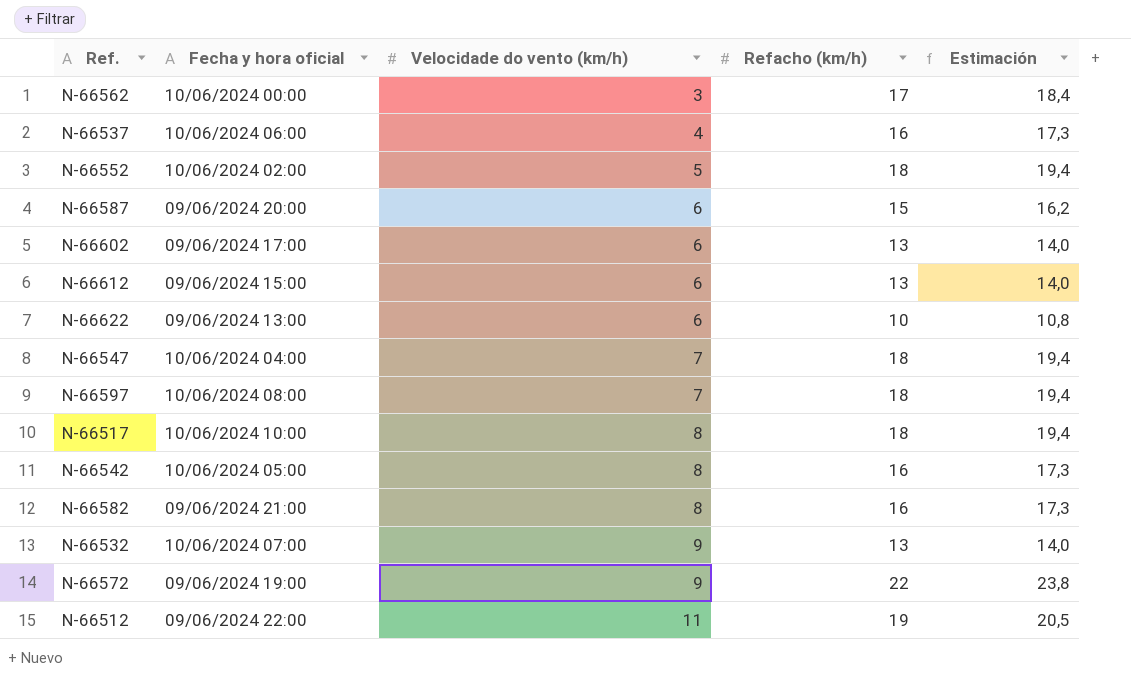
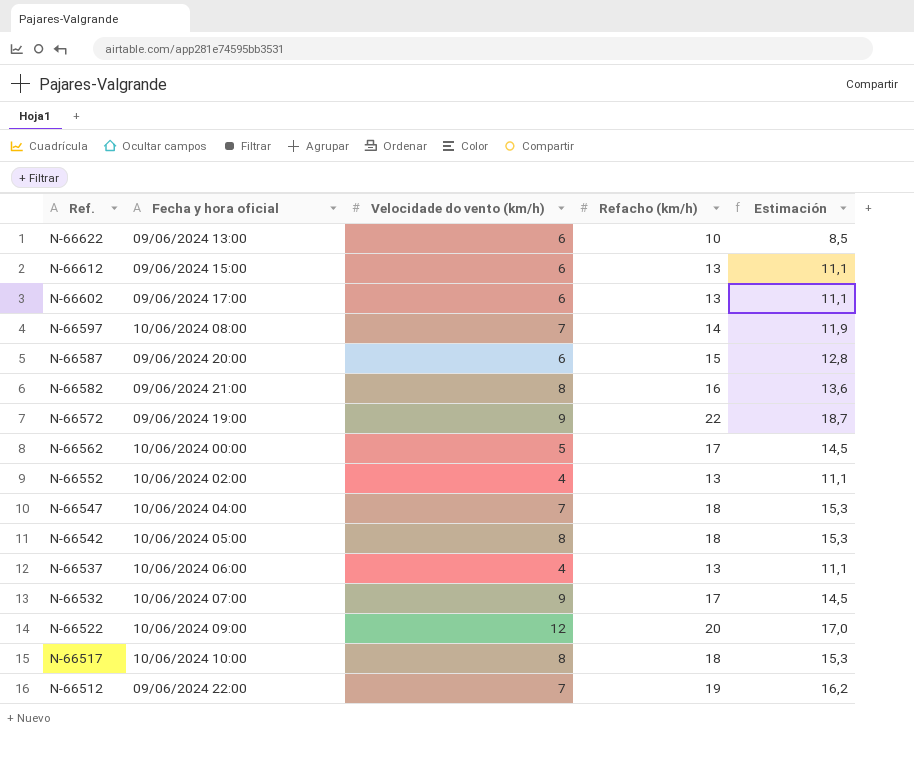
row order: Velocidade do vento (km/h) ascending -> Ref. descending
column Estimación | formula: [Refacho (km/h)] * 1,08 -> [Refacho (km/h)] * 0,85
N-66597 | Refacho (km/h): 18 -> 14
N-66562 | Velocidade do vento (km/h): 3 -> 5
N-66552 | Velocidade do vento (km/h): 5 -> 4
N-66552 | Refacho (km/h): 18 -> 13
N-66542 | Refacho (km/h): 16 -> 18
N-66537 | Refacho (km/h): 16 -> 13
N-66532 | Refacho (km/h): 13 -> 17
row N-66522: none -> 10/06/2024 09:00 | 12 | 20 | 17,0
N-66512 | Velocidade do vento (km/h): 11 -> 7

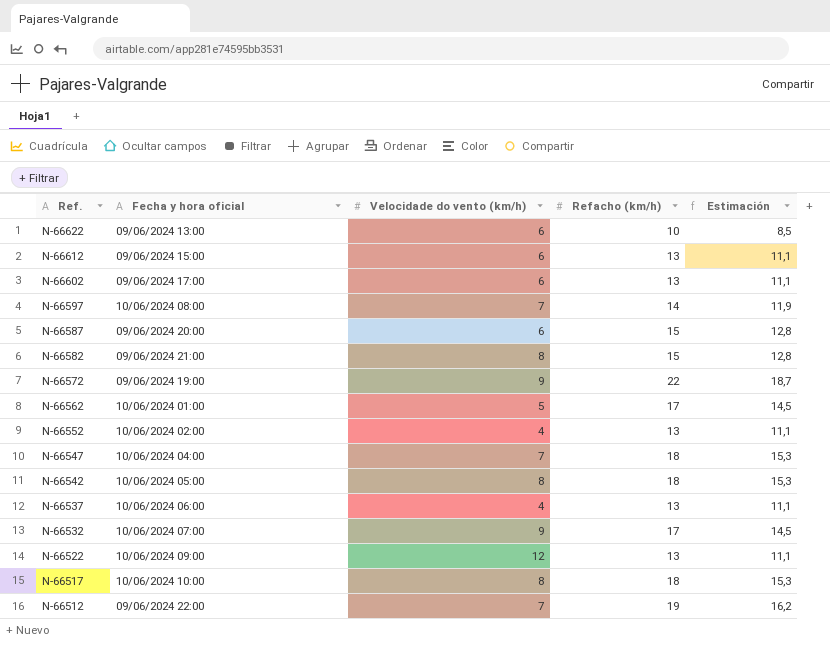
N-66582 | Refacho (km/h): 16 -> 15
N-66582 | Estimación: 13,6 -> 12,8
N-66562 | Fecha y hora oficial: 10/06/2024 00:00 -> 10/06/2024 01:00
N-66522 | Refacho (km/h): 20 -> 13
N-66522 | Estimación: 17,0 -> 11,1

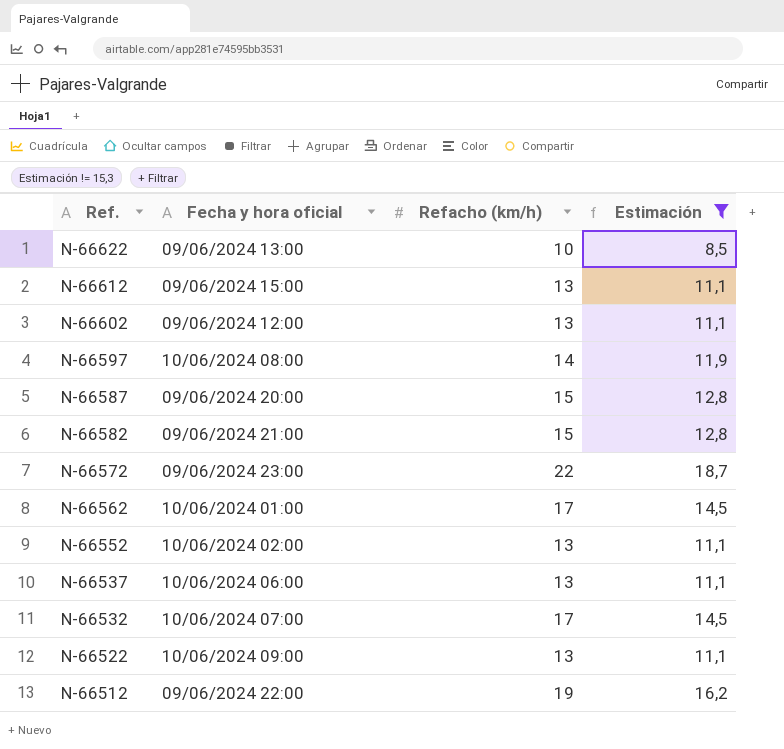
filter: none -> Estimación != 15,3
column Velocidade do vento (km/h) | position: 3 -> none
N-66602 | Fecha y hora oficial: 09/06/2024 17:00 -> 09/06/2024 12:00
N-66572 | Fecha y hora oficial: 09/06/2024 19:00 -> 09/06/2024 23:00

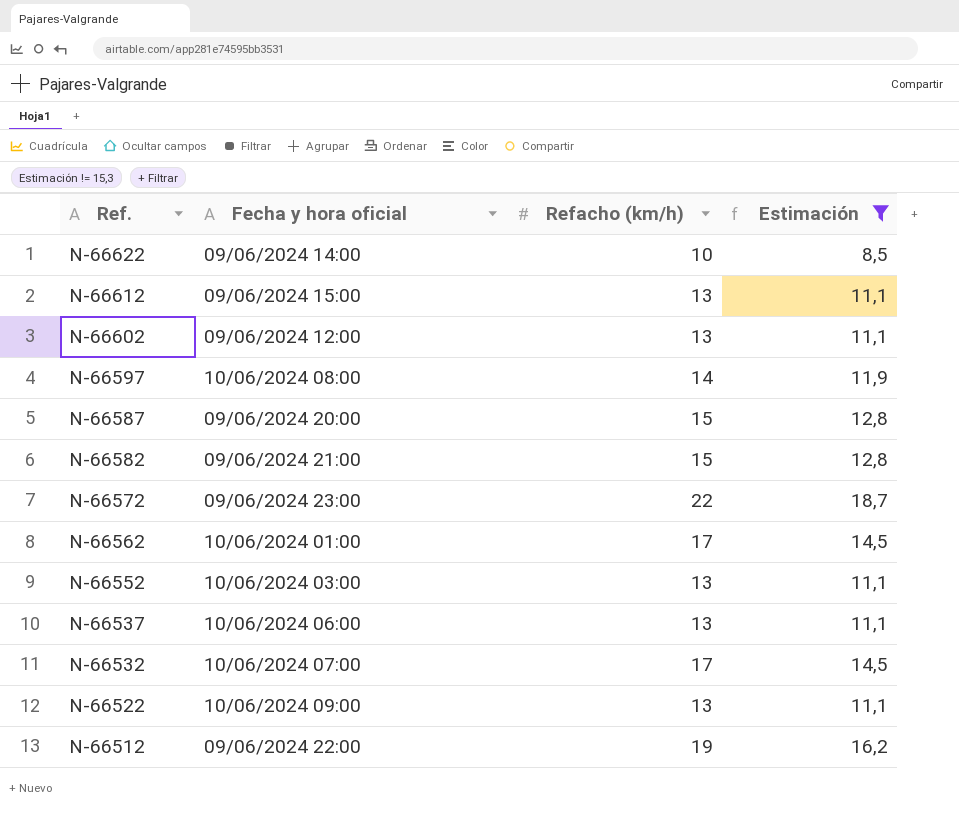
N-66622 | Fecha y hora oficial: 09/06/2024 13:00 -> 09/06/2024 14:00
N-66552 | Fecha y hora oficial: 10/06/2024 02:00 -> 10/06/2024 03:00

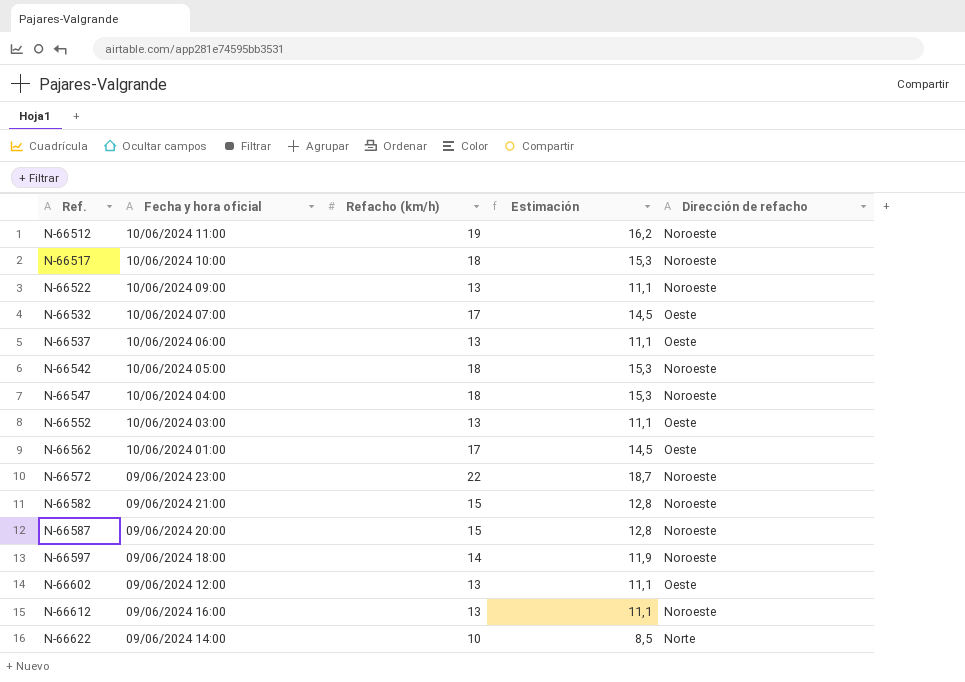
filter: Estimación != 15,3 -> none
row order: Ref. descending -> Ref. ascending
column Dirección de refacho | position: none -> 5
N-66512 | Fecha y hora oficial: 09/06/2024 22:00 -> 10/06/2024 11:00
N-66597 | Fecha y hora oficial: 10/06/2024 08:00 -> 09/06/2024 18:00
N-66612 | Fecha y hora oficial: 09/06/2024 15:00 -> 09/06/2024 16:00

